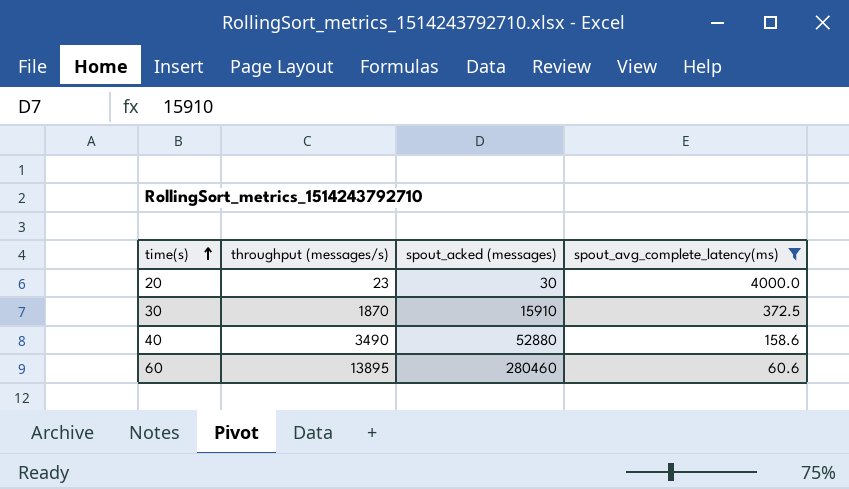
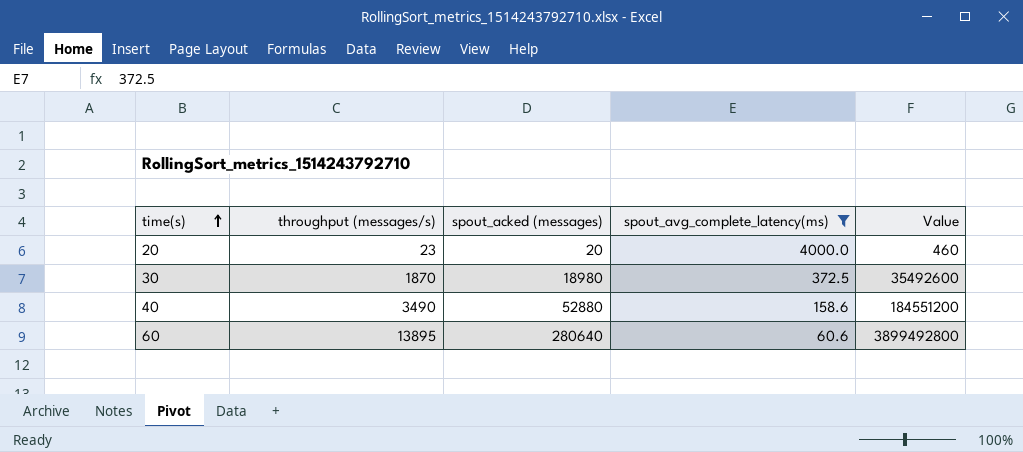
column Value | formula: none -> [throughput (messages/s)] * [spout_acked (messages)]
20 | spout_acked (messages): 30 -> 20
30 | spout_acked (messages): 15910 -> 18980
60 | spout_acked (messages): 280460 -> 280640

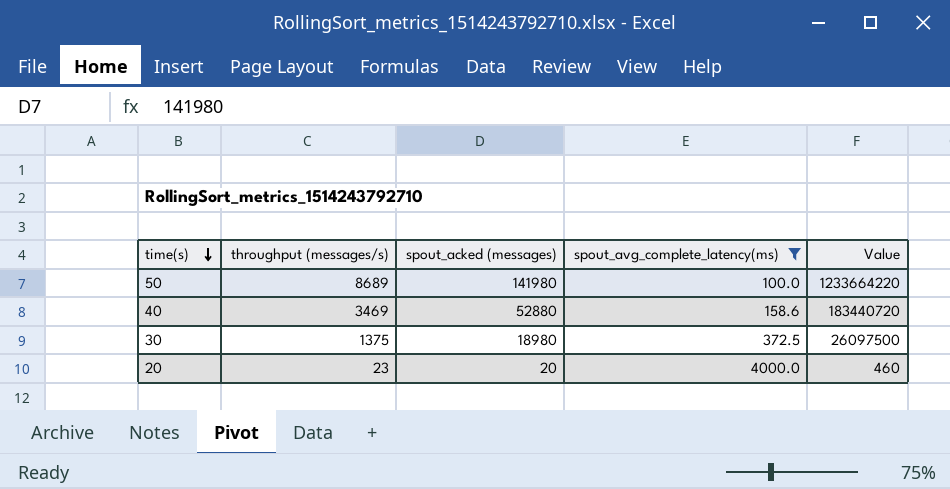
row order: time(s) ascending -> time(s) descending
row 60: 13895 | 280640 | 60.6 | 3899492800 -> none
row 50: none -> 8689 | 141980 | 100.0 | 1233664220
40 | throughput (messages/s): 3490 -> 3469
40 | Value: 184551200 -> 183440720
30 | throughput (messages/s): 1870 -> 1375
30 | Value: 35492600 -> 26097500

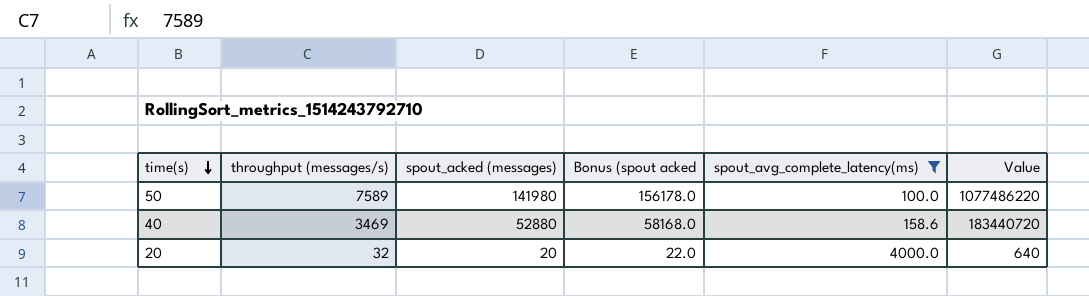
column Bonus (spout acked | formula: none -> [spout_acked (messages)] * 1.1
row 30: 1375 | 18980 | 372.5 | 26097500 -> none
50 | throughput (messages/s): 8689 -> 7589
50 | Value: 1233664220 -> 1077486220
20 | throughput (messages/s): 23 -> 32
20 | Value: 460 -> 640

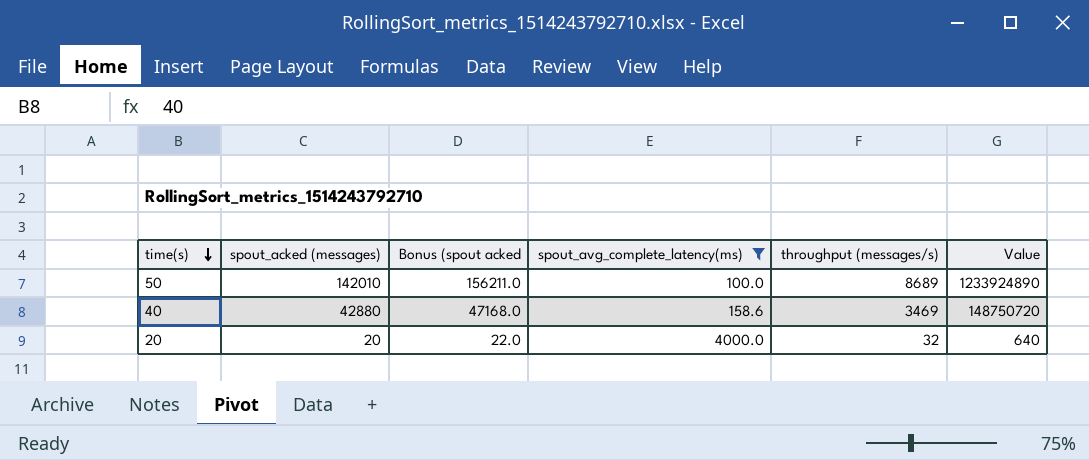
column throughput (messages/s) | position: 2 -> 5
50 | spout_acked (messages): 141980 -> 142010
50 | Bonus (spout acked: 156178.0 -> 156211.0
50 | throughput (messages/s): 7589 -> 8689
50 | Value: 1077486220 -> 1233924890
40 | spout_acked (messages): 52880 -> 42880
40 | Bonus (spout acked: 58168.0 -> 47168.0
40 | Value: 183440720 -> 148750720

